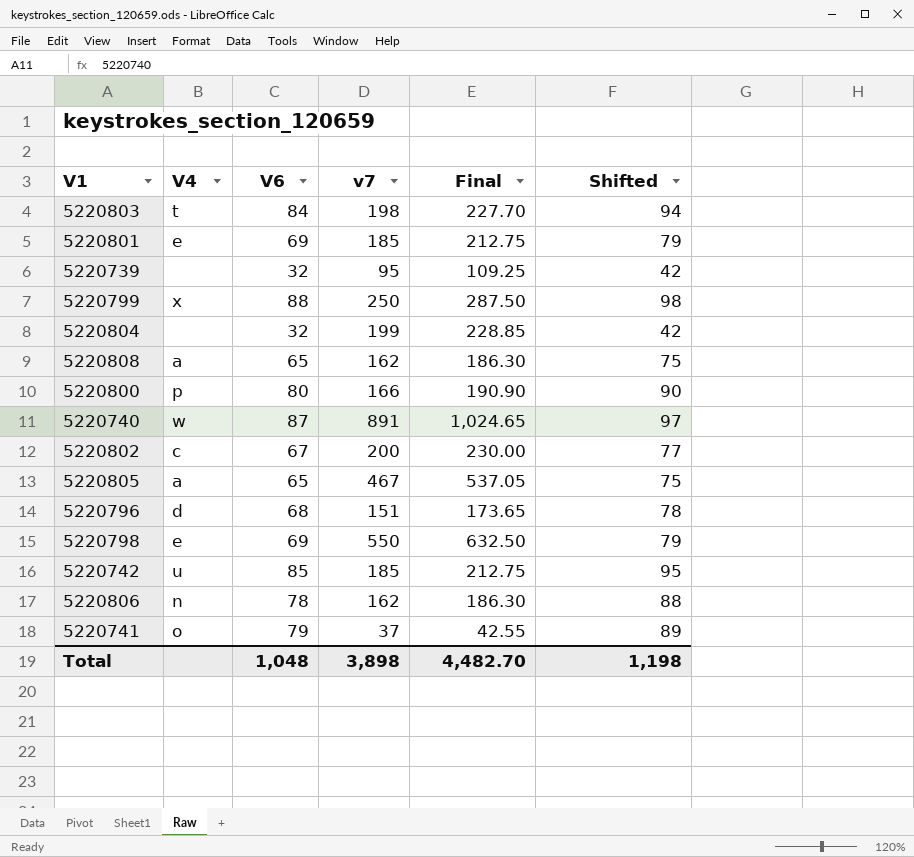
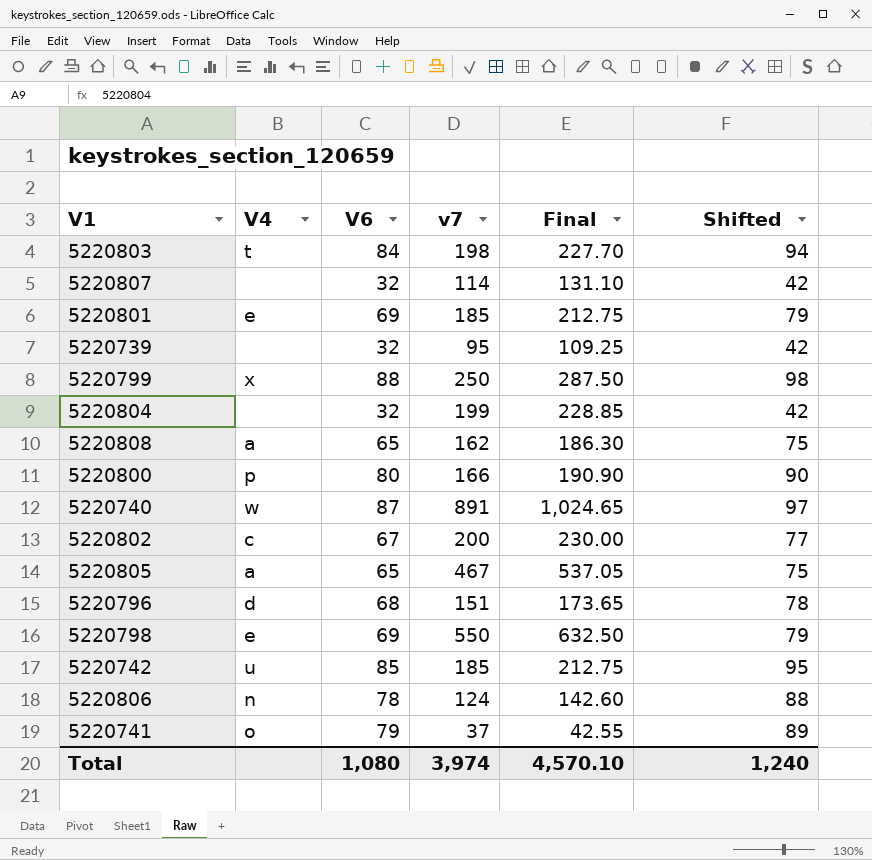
row 5220807: none -> none | 32 | 114 | 131.10 | 42
5220806 | v7: 162 -> 124
5220806 | Final: 186.30 -> 142.60
Total | V6: 1,048 -> 1,080
Total | v7: 3,898 -> 3,974
Total | Final: 4,482.70 -> 4,570.10
Total | Shifted: 1,198 -> 1,240

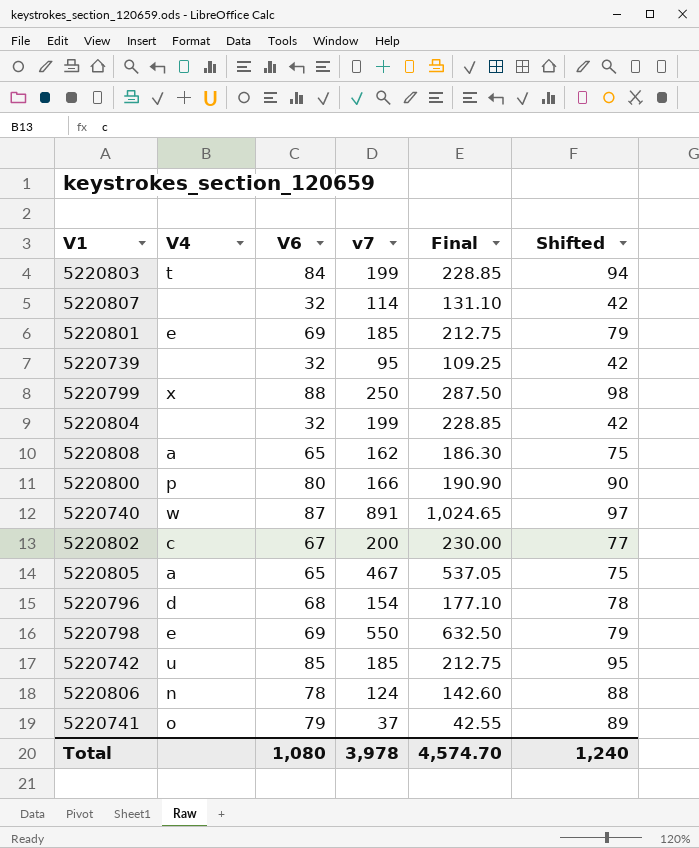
5220803 | v7: 198 -> 199
5220803 | Final: 227.70 -> 228.85
5220796 | v7: 151 -> 154
5220796 | Final: 173.65 -> 177.10
Total | v7: 3,974 -> 3,978
Total | Final: 4,570.10 -> 4,574.70

